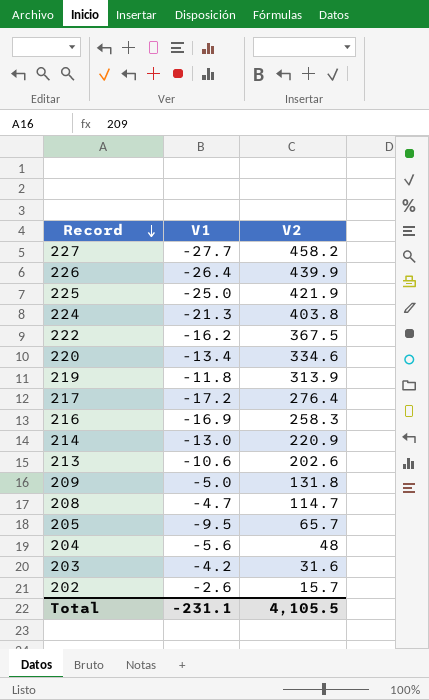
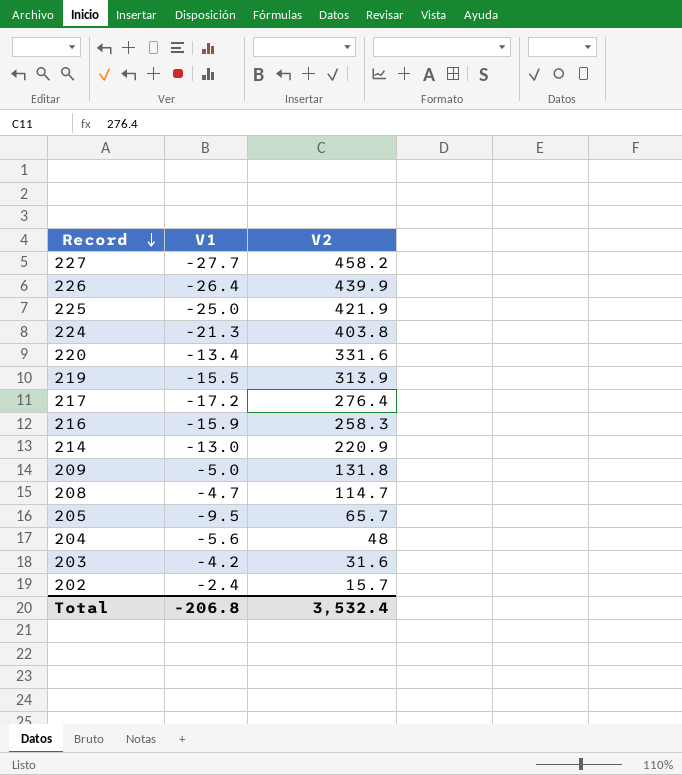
row 222: -16.2 | 367.5 -> none
row 213: -10.6 | 202.6 -> none
220 | V2: 334.6 -> 331.6
219 | V1: -11.8 -> -15.5
216 | V1: -16.9 -> -15.9
202 | V1: -2.6 -> -2.4
Total | V1: -231.1 -> -206.8
Total | V2: 4,105.5 -> 3,532.4

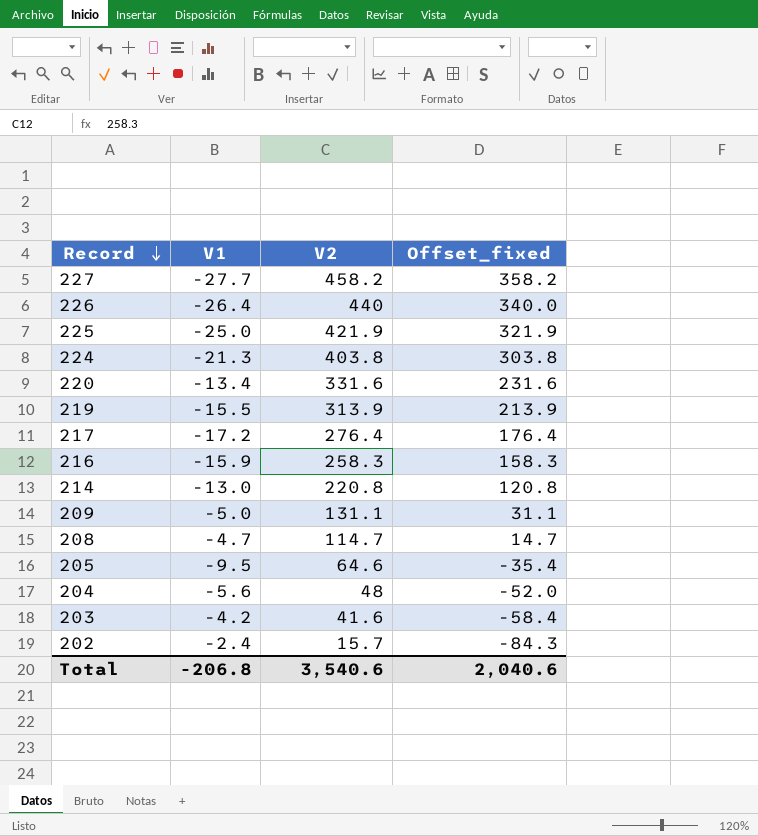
column Offset_fixed | formula: none -> [V2] - 100
226 | V2: 439.9 -> 440
214 | V2: 220.9 -> 220.8
209 | V2: 131.8 -> 131.1
205 | V2: 65.7 -> 64.6
203 | V2: 31.6 -> 41.6
Total | V2: 3,532.4 -> 3,540.6

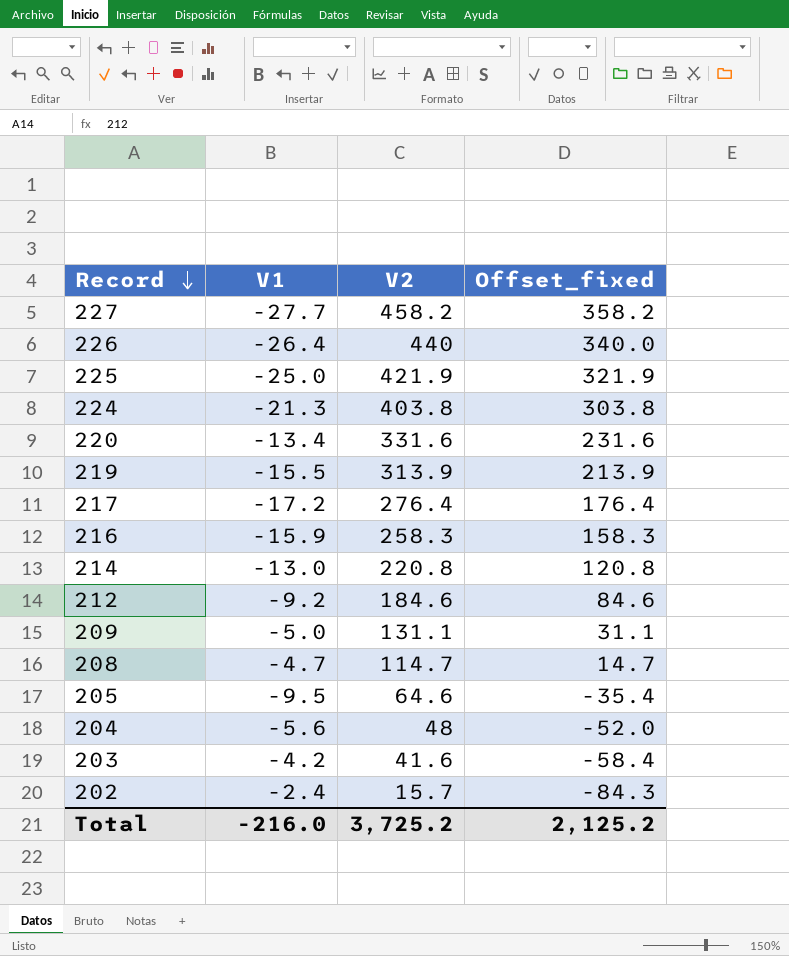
row 212: none -> -9.2 | 184.6 | 84.6
Total | V1: -206.8 -> -216.0
Total | V2: 3,540.6 -> 3,725.2
Total | Offset_fixed: 2,040.6 -> 2,125.2

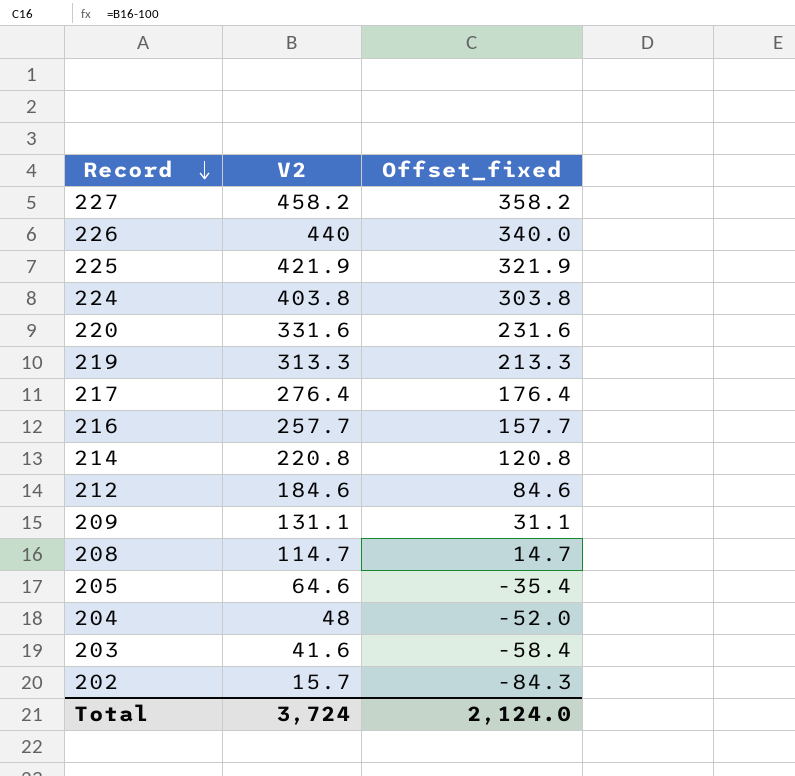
column V1 | position: 2 -> none
219 | V2: 313.9 -> 313.3
219 | Offset_fixed: 213.9 -> 213.3
216 | V2: 258.3 -> 257.7
216 | Offset_fixed: 158.3 -> 157.7
Total | V2: 3,725.2 -> 3,724
Total | Offset_fixed: 2,125.2 -> 2,124.0

